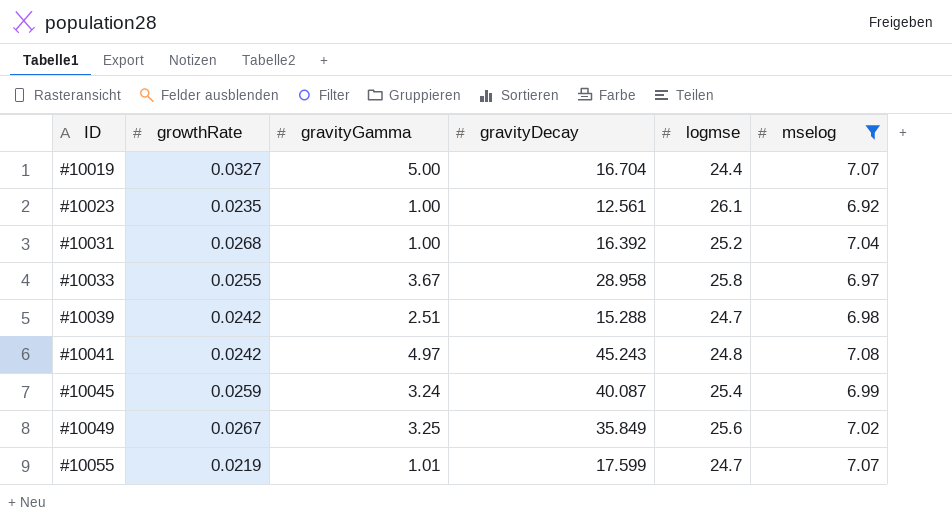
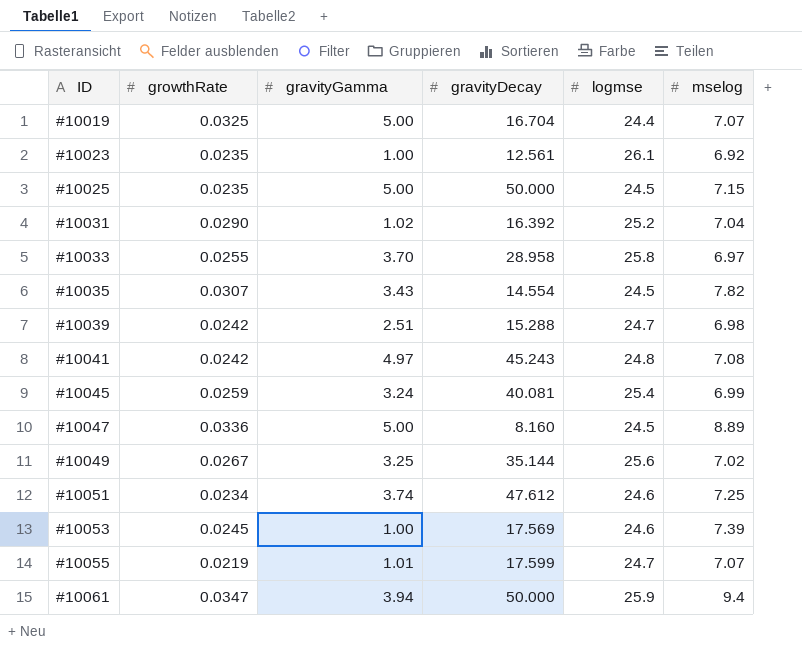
filter: mselog <= 7.08 -> none
#10019 | growthRate: 0.0327 -> 0.0325
#10031 | growthRate: 0.0268 -> 0.0290
#10031 | gravityGamma: 1.00 -> 1.02
#10033 | gravityGamma: 3.67 -> 3.70
#10045 | gravityDecay: 40.087 -> 40.081
#10049 | gravityDecay: 35.849 -> 35.144

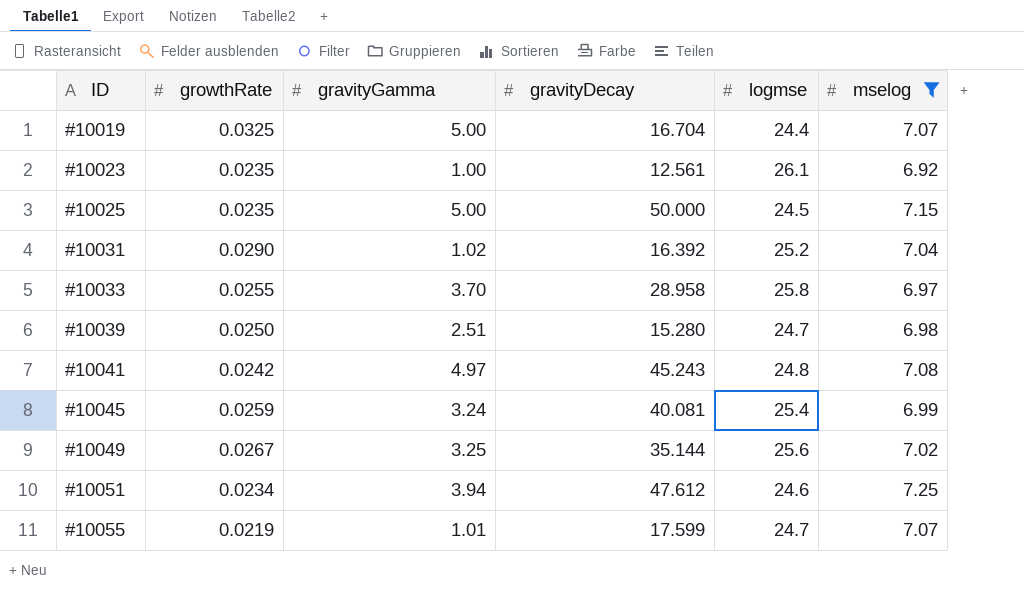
filter: none -> mselog <= 7.25
#10039 | growthRate: 0.0242 -> 0.0250
#10039 | gravityDecay: 15.288 -> 15.280
#10051 | gravityGamma: 3.74 -> 3.94

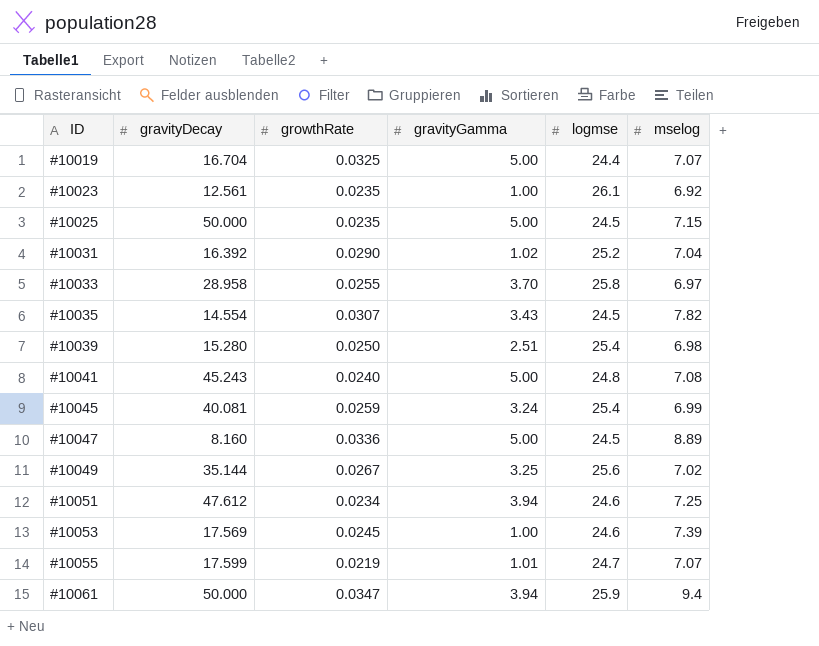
filter: mselog <= 7.25 -> none
column gravityDecay | position: 4 -> 2
#10039 | logmse: 24.7 -> 25.4
#10041 | growthRate: 0.0242 -> 0.0240
#10041 | gravityGamma: 4.97 -> 5.00

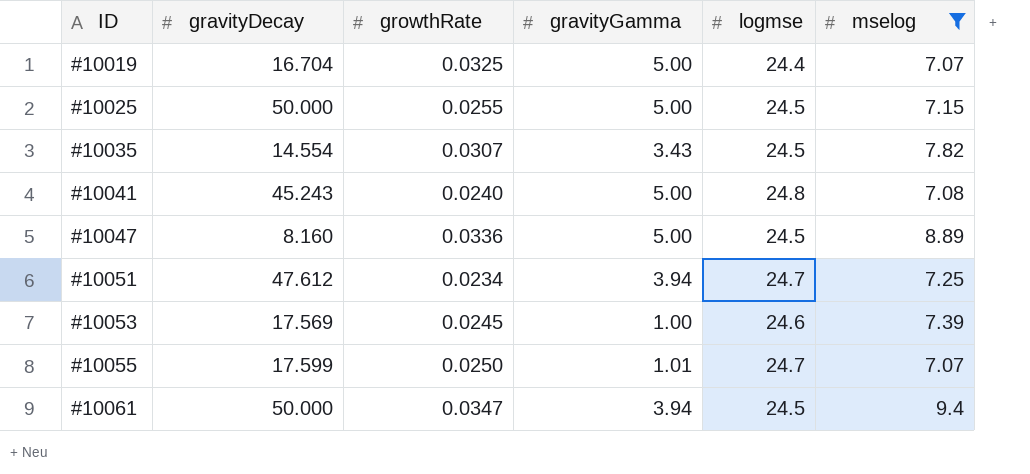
filter: none -> mselog >= 7.07
#10025 | growthRate: 0.0235 -> 0.0255
#10051 | logmse: 24.6 -> 24.7
#10055 | growthRate: 0.0219 -> 0.0250
#10061 | logmse: 25.9 -> 24.5

